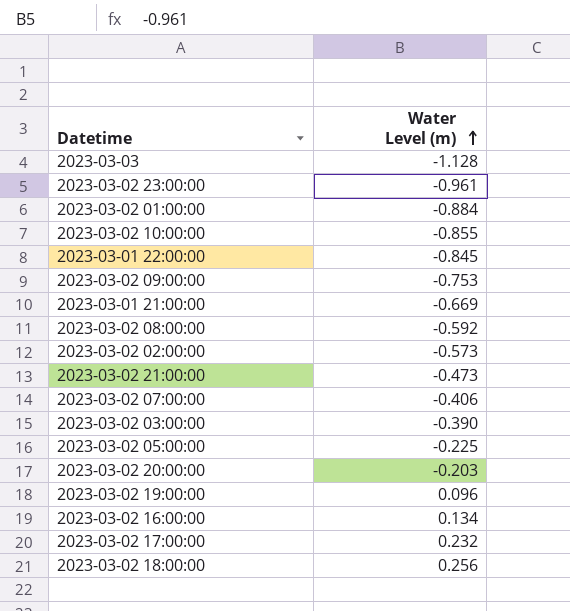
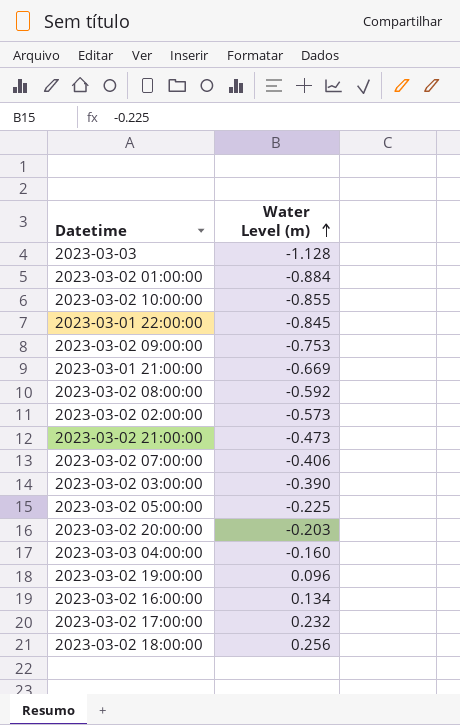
row 2023-03-02 23:00:00: -0.961 -> none
row 2023-03-03 04:00:00: none -> -0.160

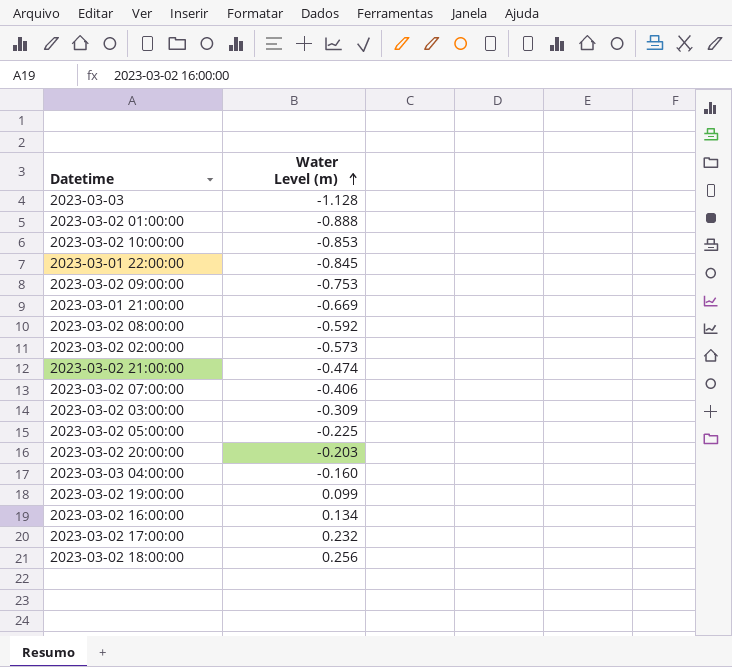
2023-03-02 01:00:00 | Water Level (m): -0.884 -> -0.888
2023-03-02 10:00:00 | Water Level (m): -0.855 -> -0.853
2023-03-02 21:00:00 | Water Level (m): -0.473 -> -0.474
2023-03-02 03:00:00 | Water Level (m): -0.390 -> -0.309
2023-03-02 19:00:00 | Water Level (m): 0.096 -> 0.099

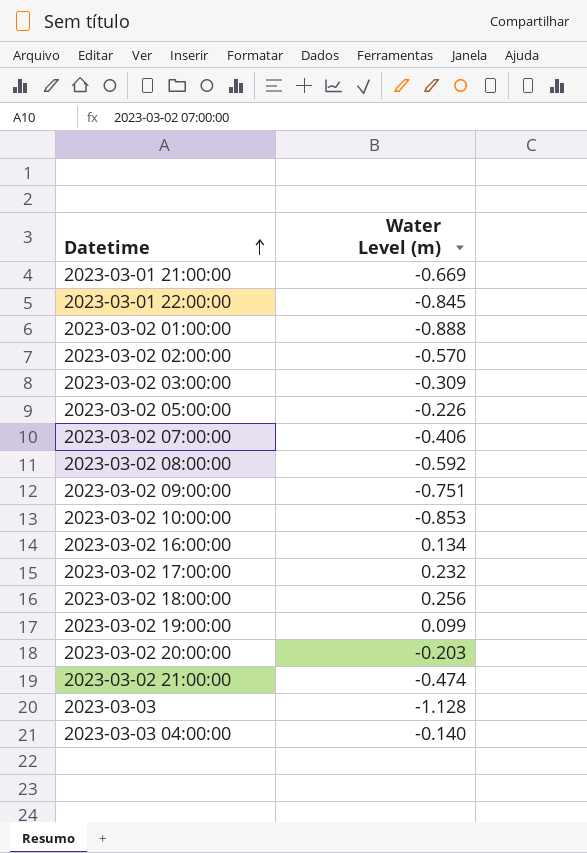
row order: Water Level (m) ascending -> Datetime ascending
2023-03-02 02:00:00 | Water Level (m): -0.573 -> -0.570
2023-03-02 05:00:00 | Water Level (m): -0.225 -> -0.226
2023-03-02 09:00:00 | Water Level (m): -0.753 -> -0.751
2023-03-03 04:00:00 | Water Level (m): -0.160 -> -0.140

